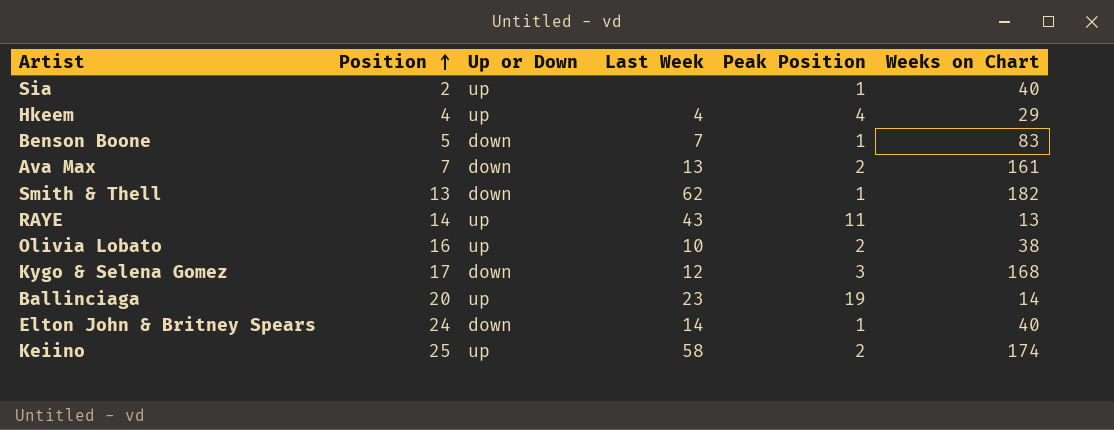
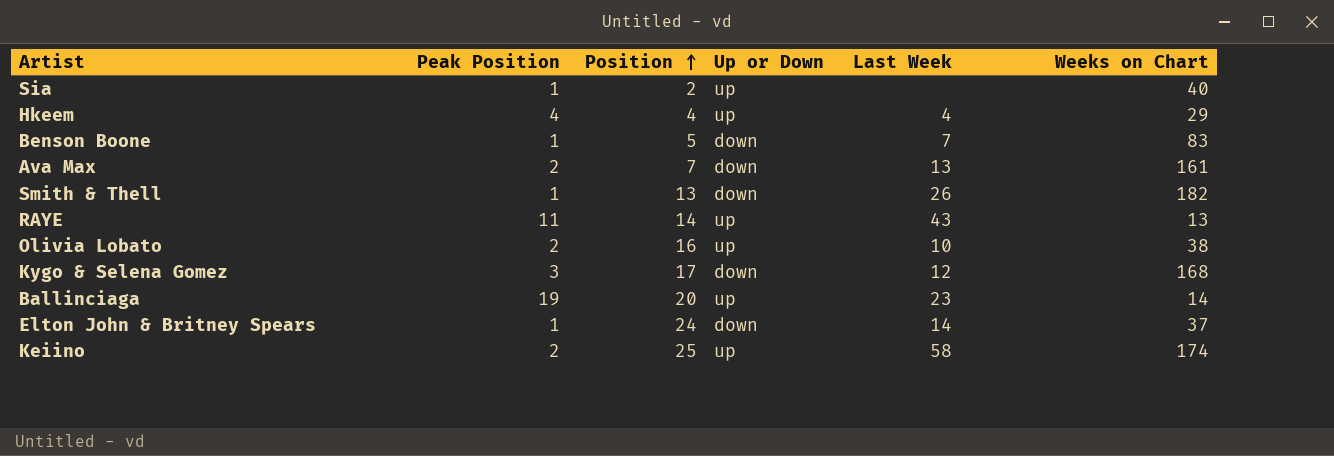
column Peak Position | position: 5 -> 2
Smith & Thell | Last Week: 62 -> 26
Elton John & Britney Spears | Weeks on Chart: 40 -> 37

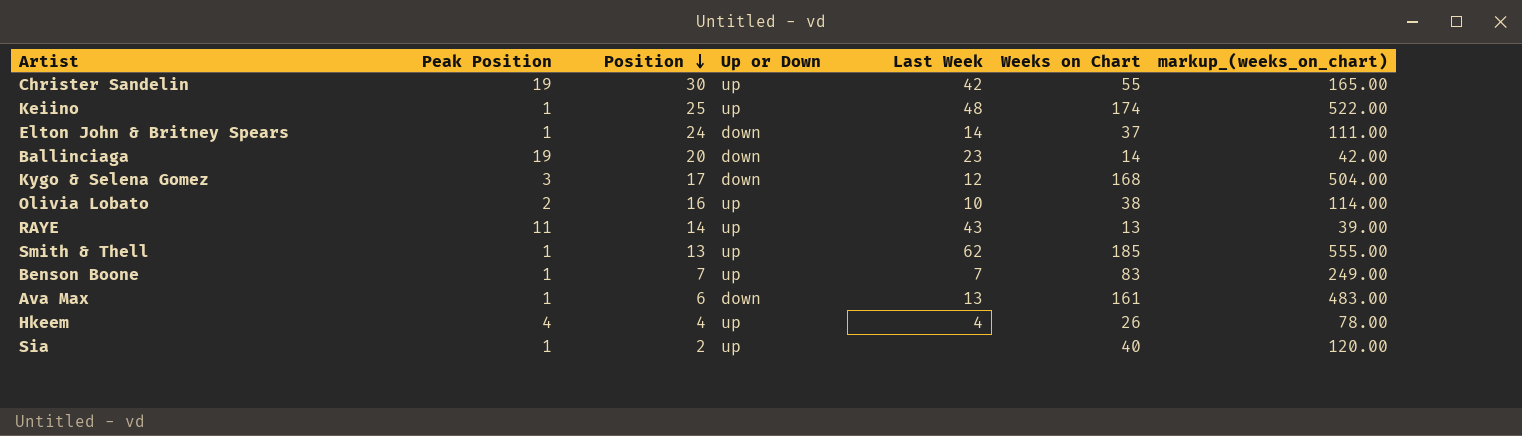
row order: Position ascending -> Position descending
column markup_(weeks_on_chart) | formula: none -> [Weeks on Chart] * 3
row Christer Sandelin: none -> 19 | 30 | up | 42 | 55 | 165.00
Keiino | Peak Position: 2 -> 1
Keiino | Last Week: 58 -> 48
Ballinciaga | Up or Down: up -> down
Smith & Thell | Up or Down: down -> up
Smith & Thell | Last Week: 26 -> 62
Smith & Thell | Weeks on Chart: 182 -> 185
Benson Boone | Position: 5 -> 7
Benson Boone | Up or Down: down -> up
Ava Max | Peak Position: 2 -> 1
Ava Max | Position: 7 -> 6
Hkeem | Weeks on Chart: 29 -> 26

